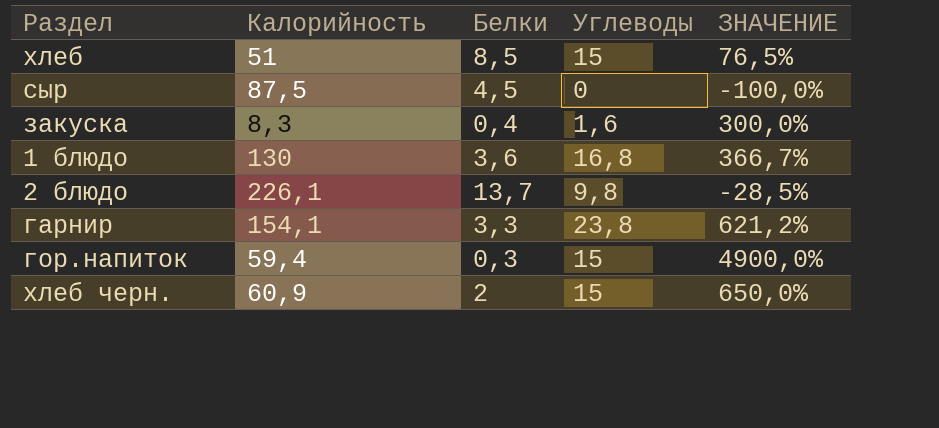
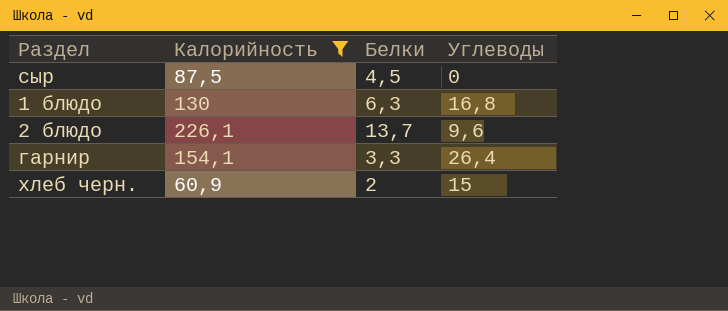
filter: none -> Калорийность >= 60,9
column ЗНАЧЕНИЕ | formula: ([Углеводы] - [Белки]) / [Белки] -> none
1 блюдо | Белки: 3,6 -> 6,3
2 блюдо | Углеводы: 9,8 -> 9,6
гарнир | Углеводы: 23,8 -> 26,4

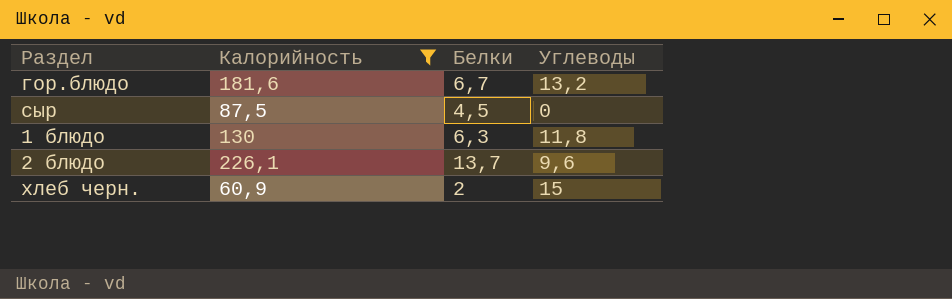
row гарнир: 154,1 | 3,3 | 26,4 -> none
row гор.блюдо: none -> 181,6 | 6,7 | 13,2
1 блюдо | Углеводы: 16,8 -> 11,8

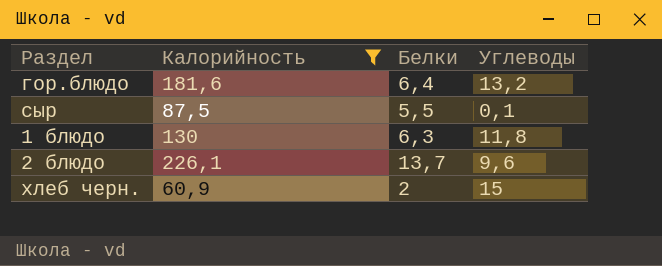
гор.блюдо | Белки: 6,7 -> 6,4
сыр | Белки: 4,5 -> 5,5
сыр | Углеводы: 0 -> 0,1

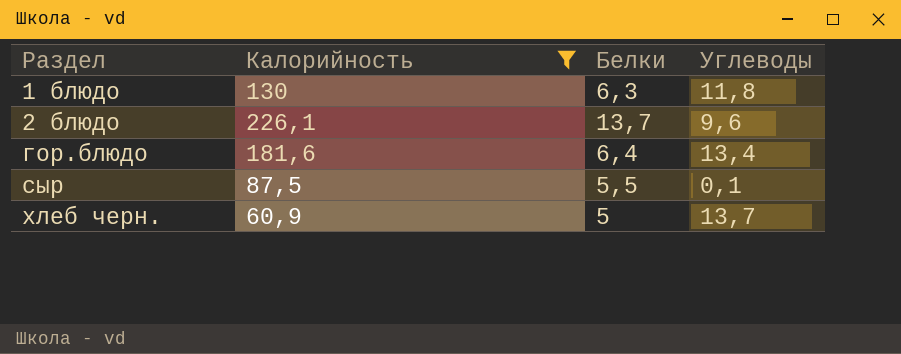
row order: none -> Раздел ascending
гор.блюдо | Углеводы: 13,2 -> 13,4
хлеб черн. | Белки: 2 -> 5
хлеб черн. | Углеводы: 15 -> 13,7

